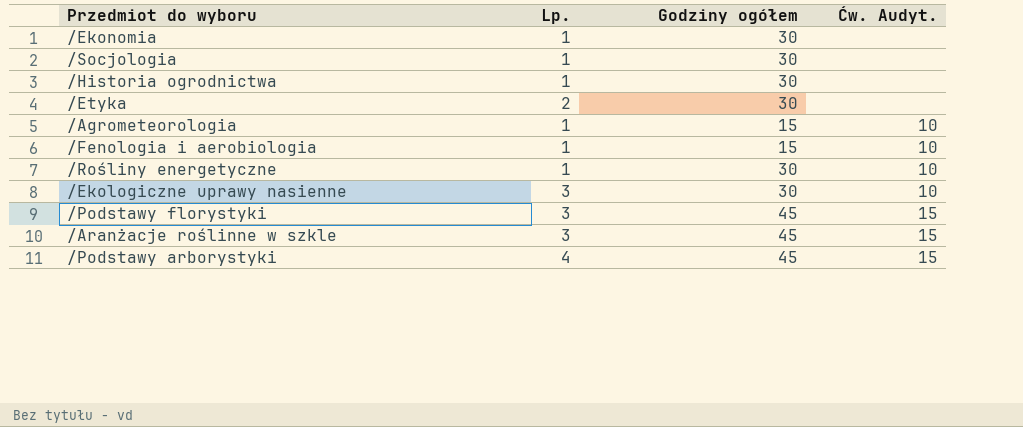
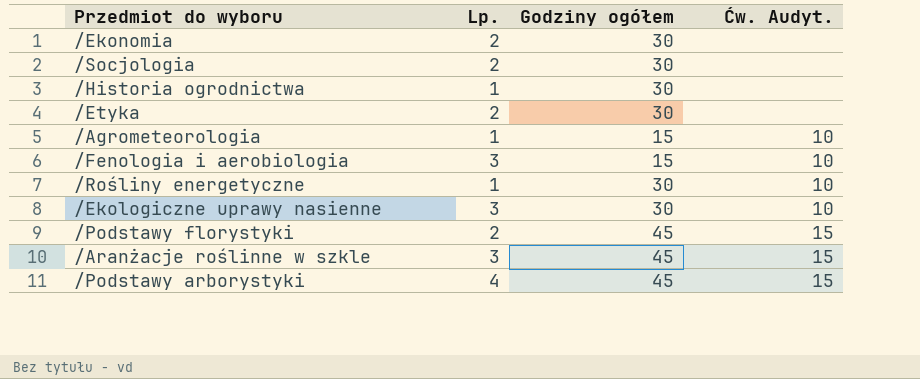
/Ekonomia | Lp.: 1 -> 2
/Socjologia | Lp.: 1 -> 2
/Fenologia i aerobiologia | Lp.: 1 -> 3
/Podstawy florystyki | Lp.: 3 -> 2

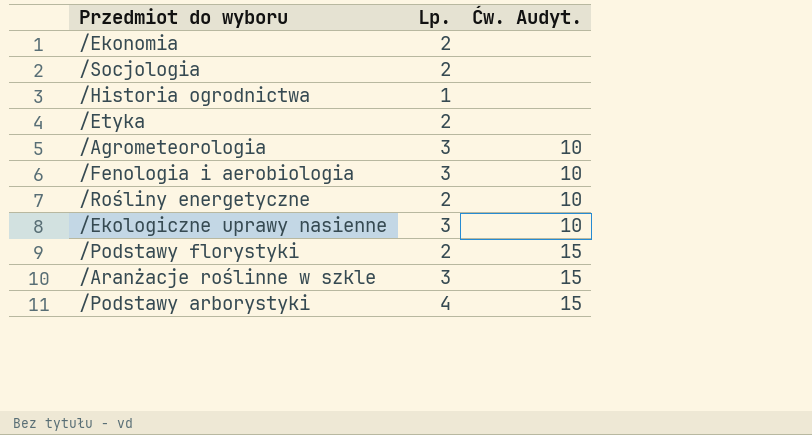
column Godziny ogółem | position: 3 -> none
/Agrometeorologia | Lp.: 1 -> 3
/Rośliny energetyczne | Lp.: 1 -> 2

